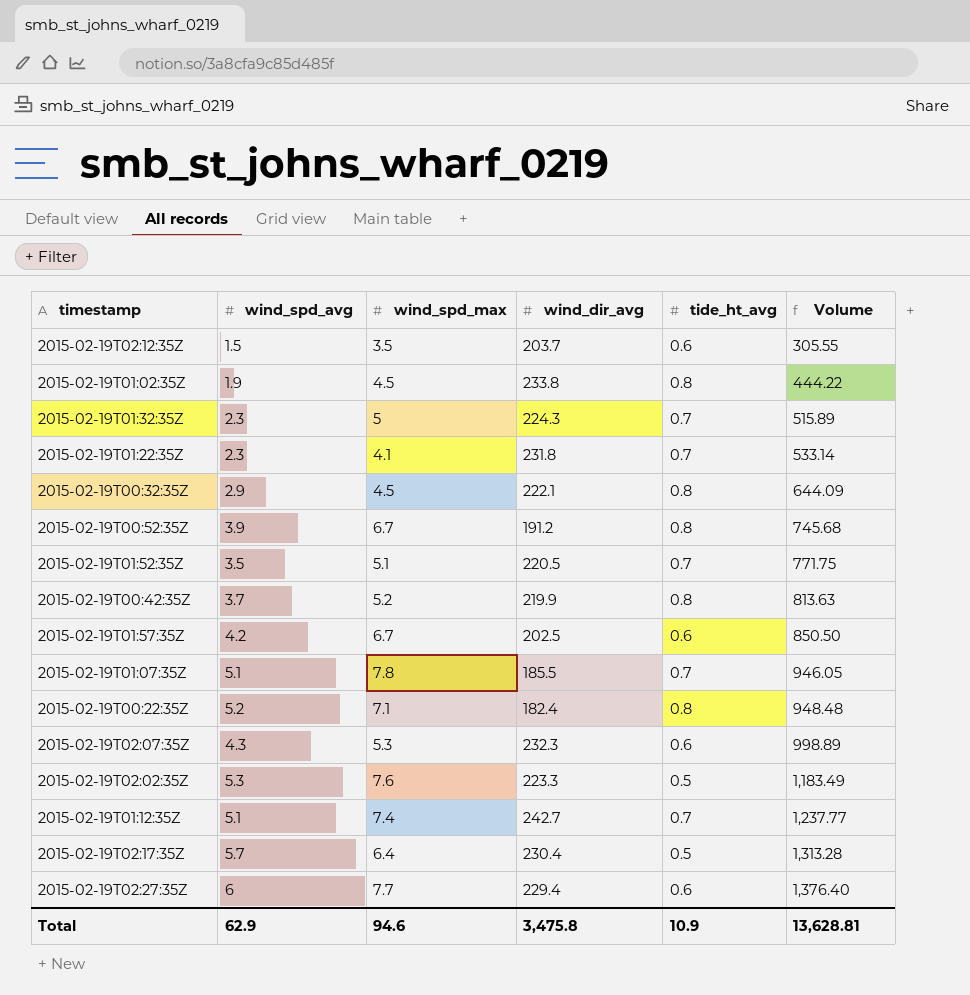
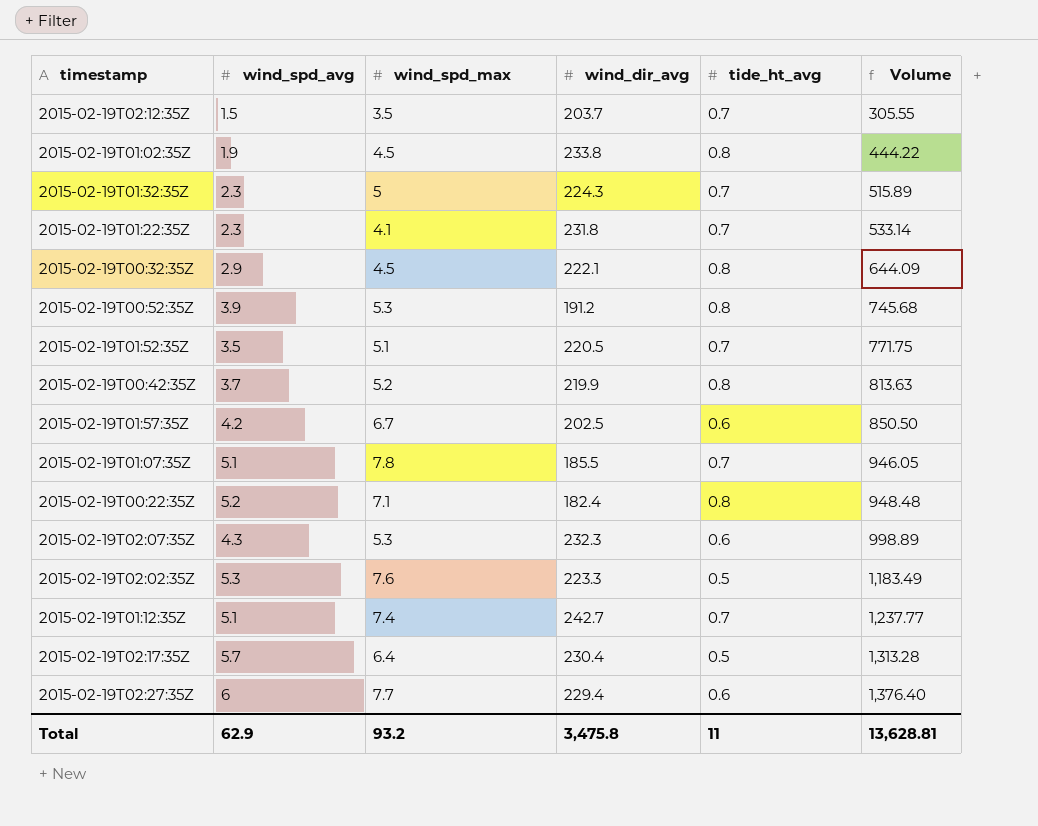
2015-02-19T02:12:35Z | tide_ht_avg: 0.6 -> 0.7
2015-02-19T00:52:35Z | wind_spd_max: 6.7 -> 5.3
Total | wind_spd_max: 94.6 -> 93.2
Total | tide_ht_avg: 10.9 -> 11

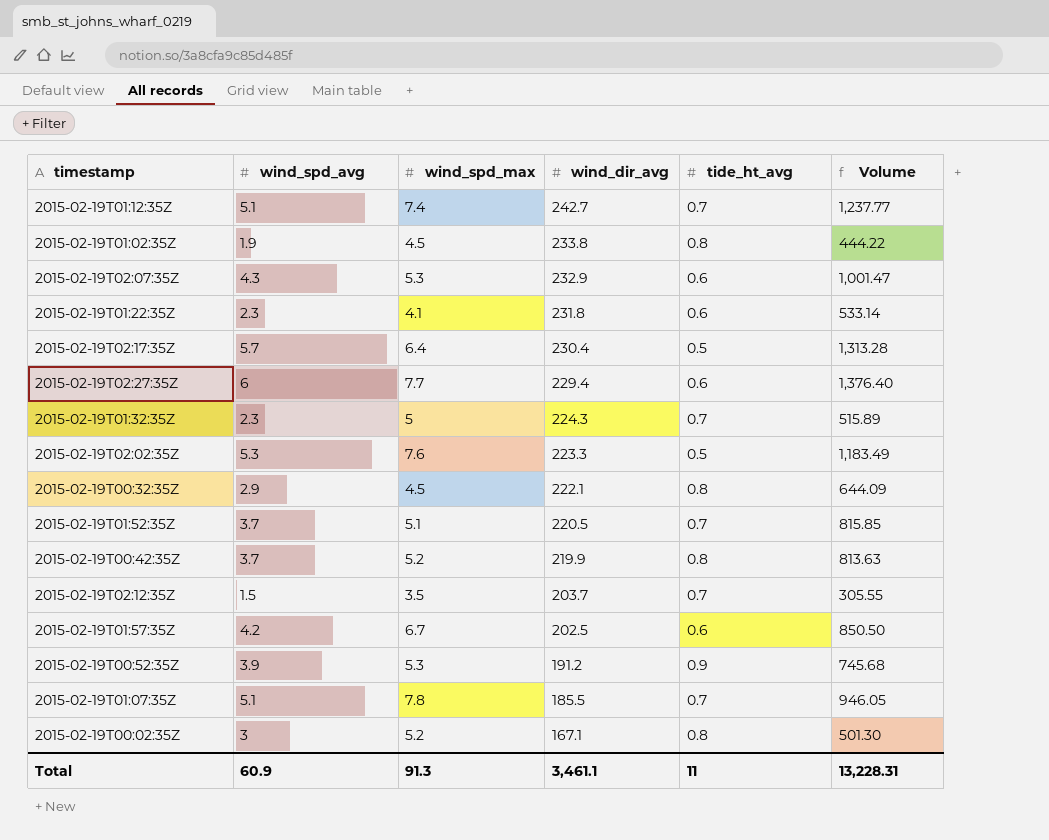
row order: Volume ascending -> wind_dir_avg descending
row 2015-02-19T00:22:35Z: 5.2 | 7.1 | 182.4 | 0.8 | 948.48 -> none
2015-02-19T02:07:35Z | wind_dir_avg: 232.3 -> 232.9
2015-02-19T02:07:35Z | Volume: 998.89 -> 1,001.47
2015-02-19T01:22:35Z | tide_ht_avg: 0.7 -> 0.6
2015-02-19T01:52:35Z | wind_spd_avg: 3.5 -> 3.7
2015-02-19T01:52:35Z | Volume: 771.75 -> 815.85
2015-02-19T00:52:35Z | tide_ht_avg: 0.8 -> 0.9
row 2015-02-19T00:02:35Z: none -> 3 | 5.2 | 167.1 | 0.8 | 501.30
Total | wind_spd_avg: 62.9 -> 60.9
Total | wind_spd_max: 93.2 -> 91.3
Total | wind_dir_avg: 3,475.8 -> 3,461.1
Total | Volume: 13,628.81 -> 13,228.31

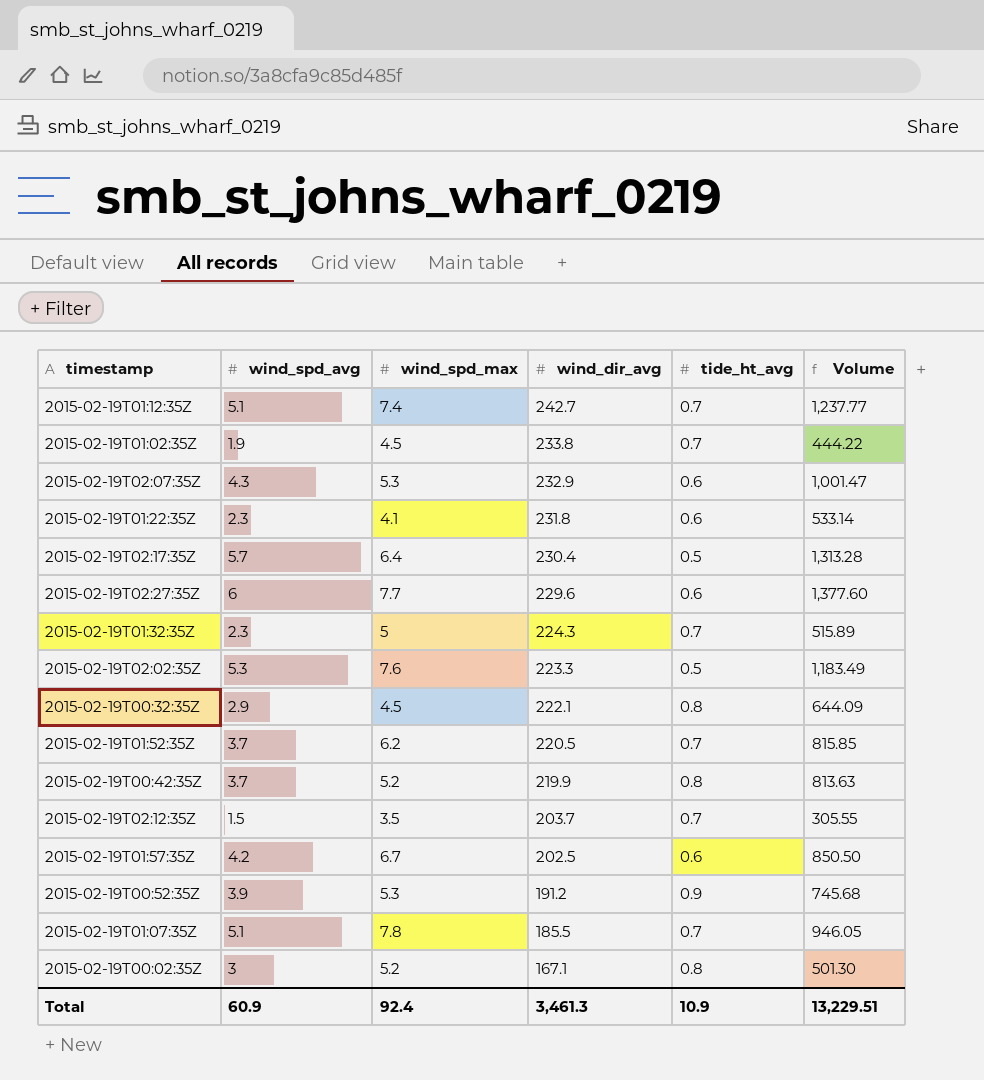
2015-02-19T01:02:35Z | tide_ht_avg: 0.8 -> 0.7
2015-02-19T02:27:35Z | wind_dir_avg: 229.4 -> 229.6
2015-02-19T02:27:35Z | Volume: 1,376.40 -> 1,377.60
2015-02-19T01:52:35Z | wind_spd_max: 5.1 -> 6.2
Total | wind_spd_max: 91.3 -> 92.4
Total | wind_dir_avg: 3,461.1 -> 3,461.3
Total | tide_ht_avg: 11 -> 10.9
Total | Volume: 13,228.31 -> 13,229.51

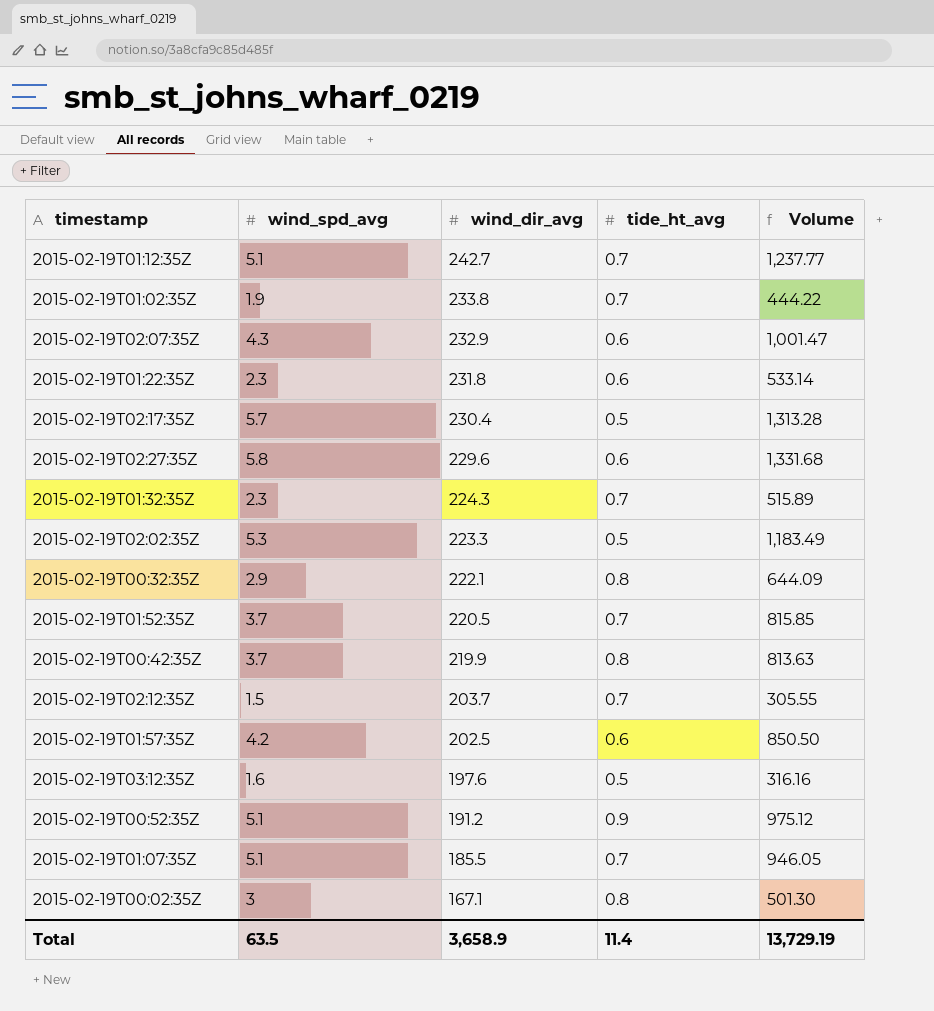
column wind_spd_max | position: 3 -> none
2015-02-19T02:27:35Z | wind_spd_avg: 6 -> 5.8
2015-02-19T02:27:35Z | Volume: 1,377.60 -> 1,331.68
row 2015-02-19T03:12:35Z: none -> 1.6 | 197.6 | 0.5 | 316.16
2015-02-19T00:52:35Z | wind_spd_avg: 3.9 -> 5.1
2015-02-19T00:52:35Z | Volume: 745.68 -> 975.12
Total | wind_spd_avg: 60.9 -> 63.5
Total | wind_dir_avg: 3,461.3 -> 3,658.9
Total | tide_ht_avg: 10.9 -> 11.4
Total | Volume: 13,229.51 -> 13,729.19

